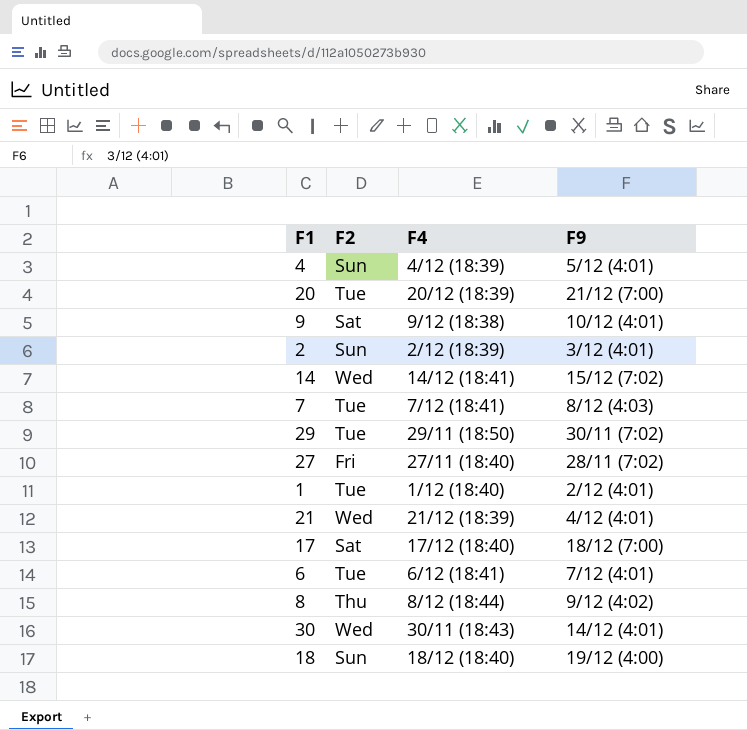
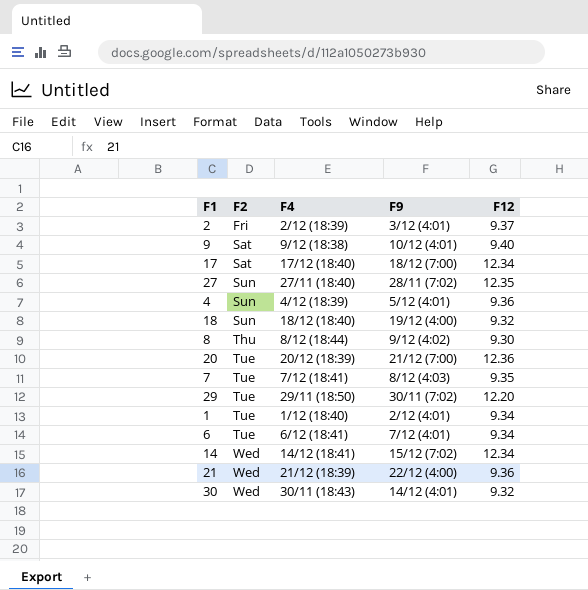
row order: none -> F2 ascending
column F12 | position: none -> 5
2 | F2: Sun -> Fri
27 | F2: Fri -> Sun
21 | F9: 4/12 (4:01) -> 22/12 (4:00)

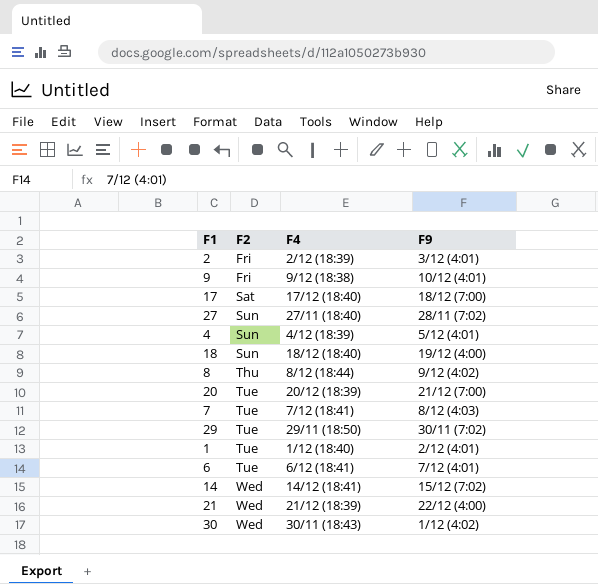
column F12 | position: 5 -> none
9 | F2: Sat -> Fri
30 | F9: 14/12 (4:01) -> 1/12 (4:02)

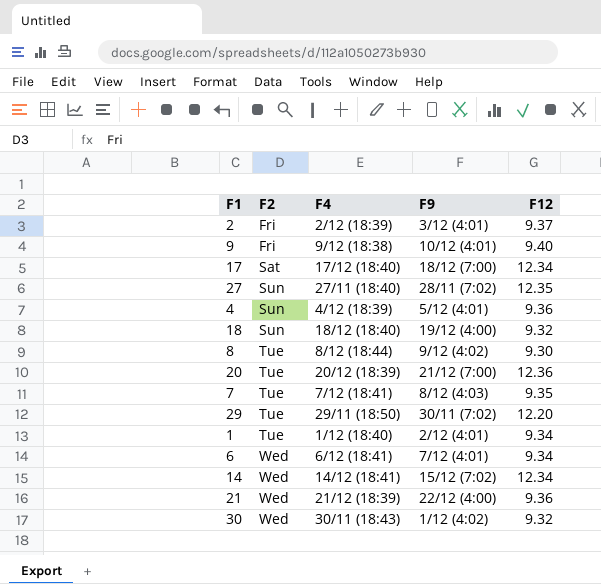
column F12 | position: none -> 5
8 | F2: Thu -> Tue
6 | F2: Tue -> Wed

